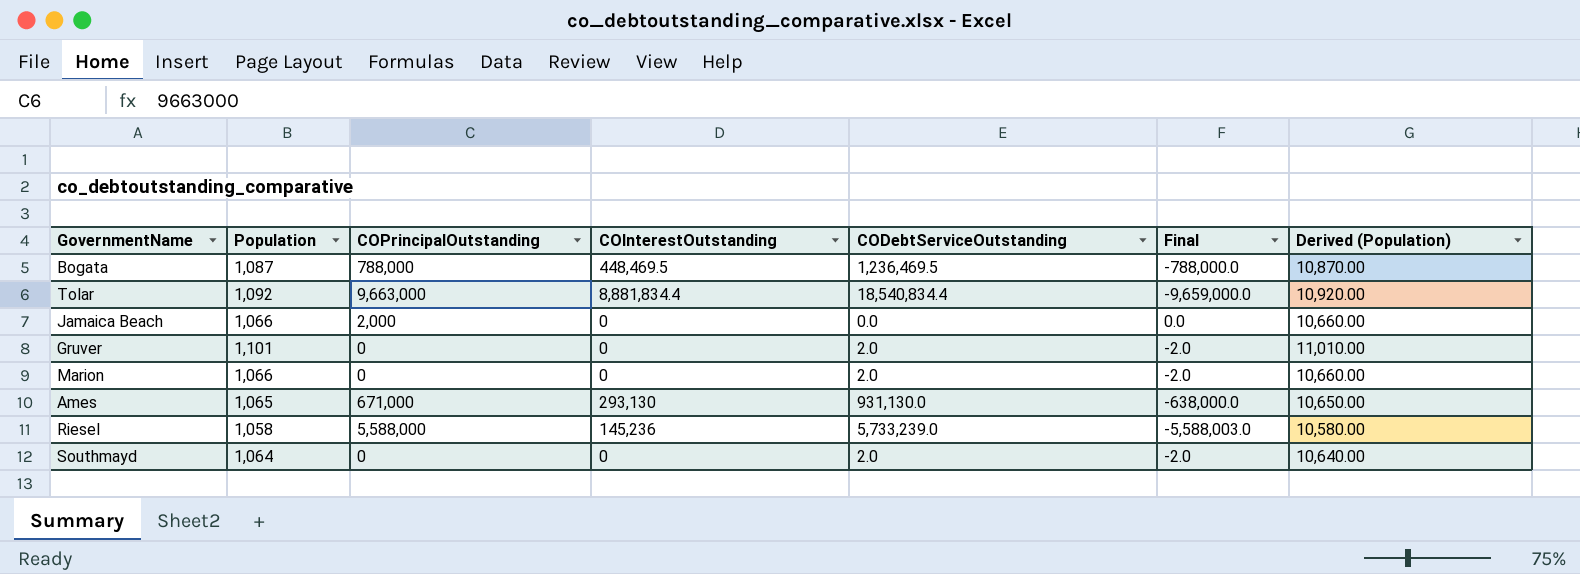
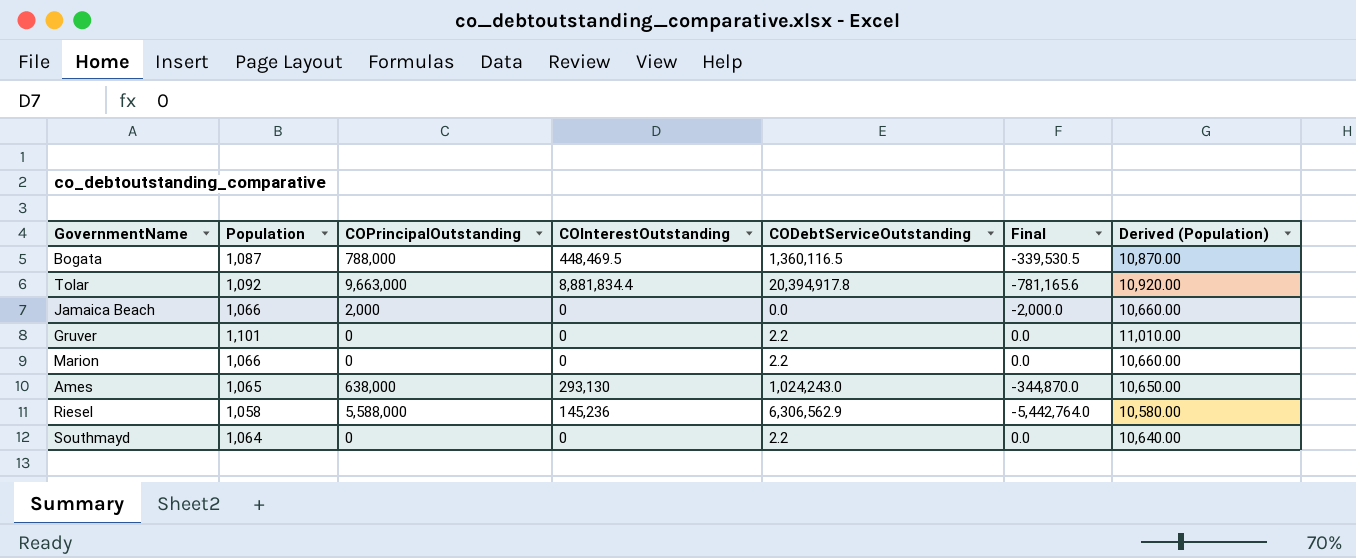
column Final | formula: [COInterestOutstanding] - [CODebtServiceOutstanding] -> [COInterestOutstanding] - [COPrincipalOutstanding]
Bogata | CODebtServiceOutstanding: 1,236,469.5 -> 1,360,116.5
Tolar | CODebtServiceOutstanding: 18,540,834.4 -> 20,394,917.8
Gruver | CODebtServiceOutstanding: 2.0 -> 2.2
Marion | CODebtServiceOutstanding: 2.0 -> 2.2
Ames | COPrincipalOutstanding: 671,000 -> 638,000
Ames | CODebtServiceOutstanding: 931,130.0 -> 1,024,243.0
Riesel | CODebtServiceOutstanding: 5,733,239.0 -> 6,306,562.9
Southmayd | CODebtServiceOutstanding: 2.0 -> 2.2

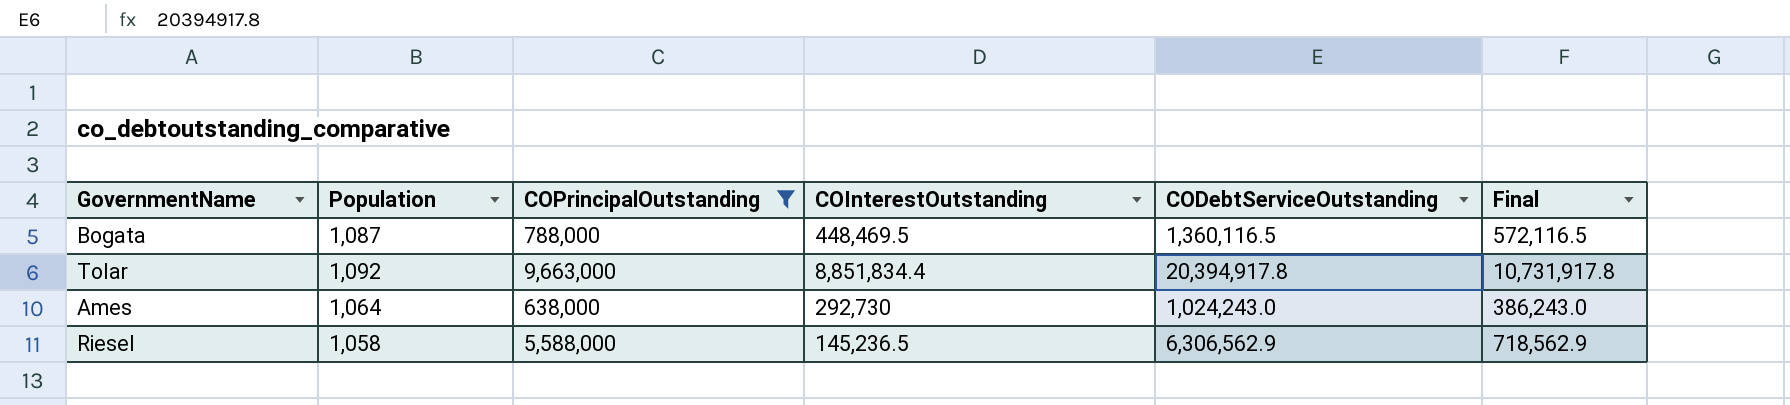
filter: none -> COPrincipalOutstanding >= 638,000
column Derived (Population) | formula: [Population] * 10 -> none
column Final | formula: [COInterestOutstanding] - [COPrincipalOutstanding] -> [CODebtServiceOutstanding] - [COPrincipalOutstanding]
Tolar | COInterestOutstanding: 8,881,834.4 -> 8,851,834.4
Ames | Population: 1,065 -> 1,064
Ames | COInterestOutstanding: 293,130 -> 292,730
Riesel | COInterestOutstanding: 145,236 -> 145,236.5

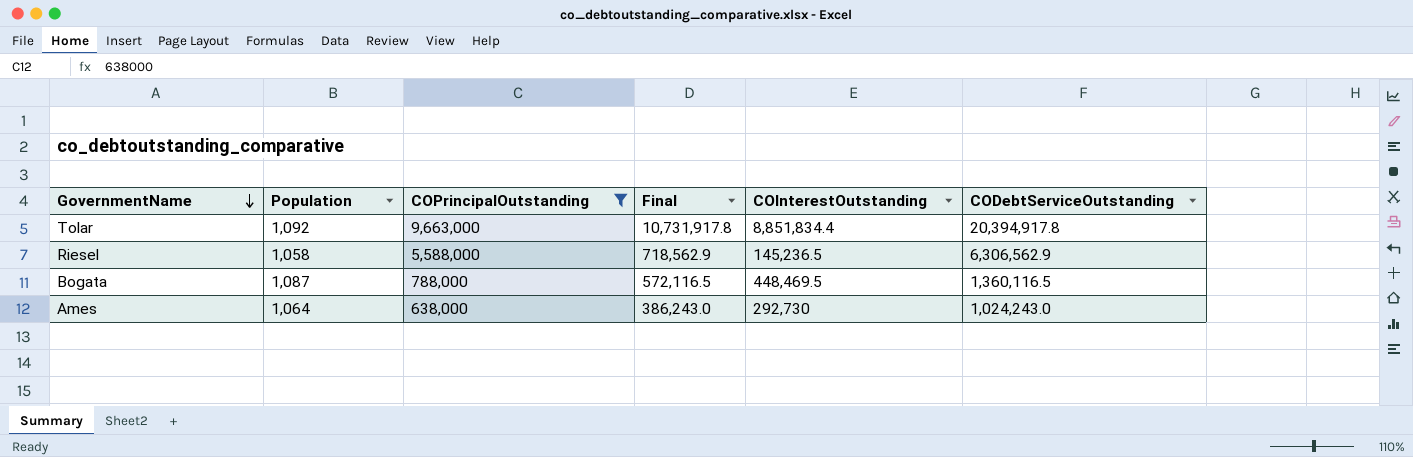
row order: none -> GovernmentName descending
column Final | position: 6 -> 4

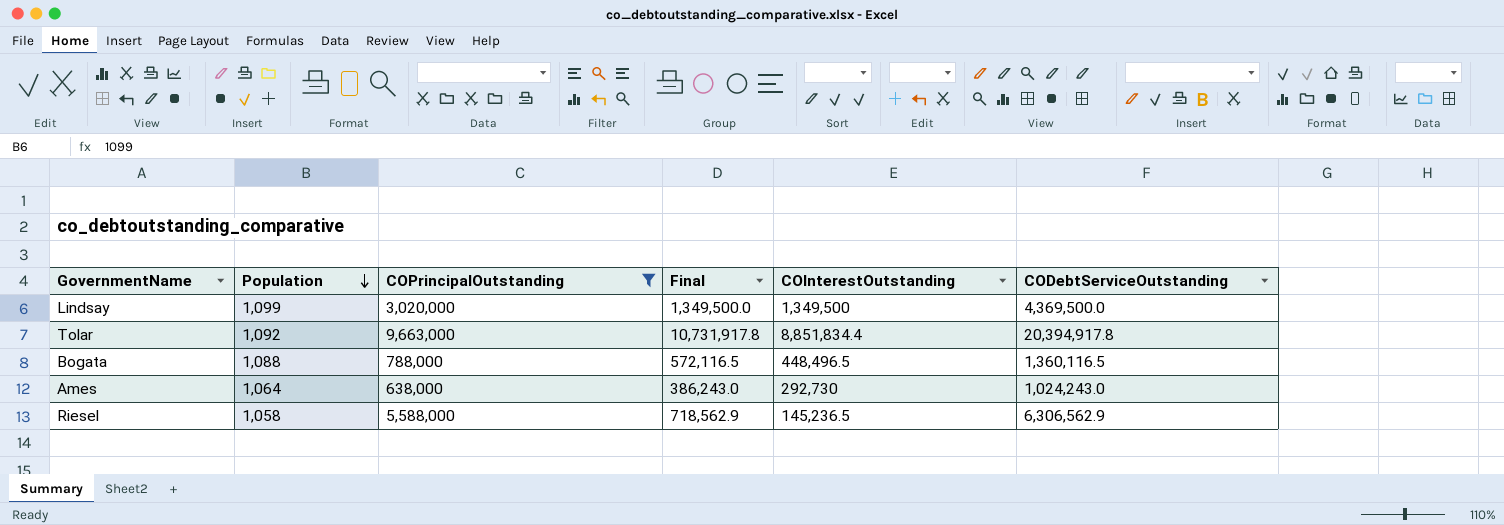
row order: GovernmentName descending -> Population descending
row Lindsay: none -> 1,099 | 3,020,000 | 1,349,500.0 | 1,349,500 | 4,369,500.0
Bogata | Population: 1,087 -> 1,088
Bogata | COInterestOutstanding: 448,469.5 -> 448,496.5

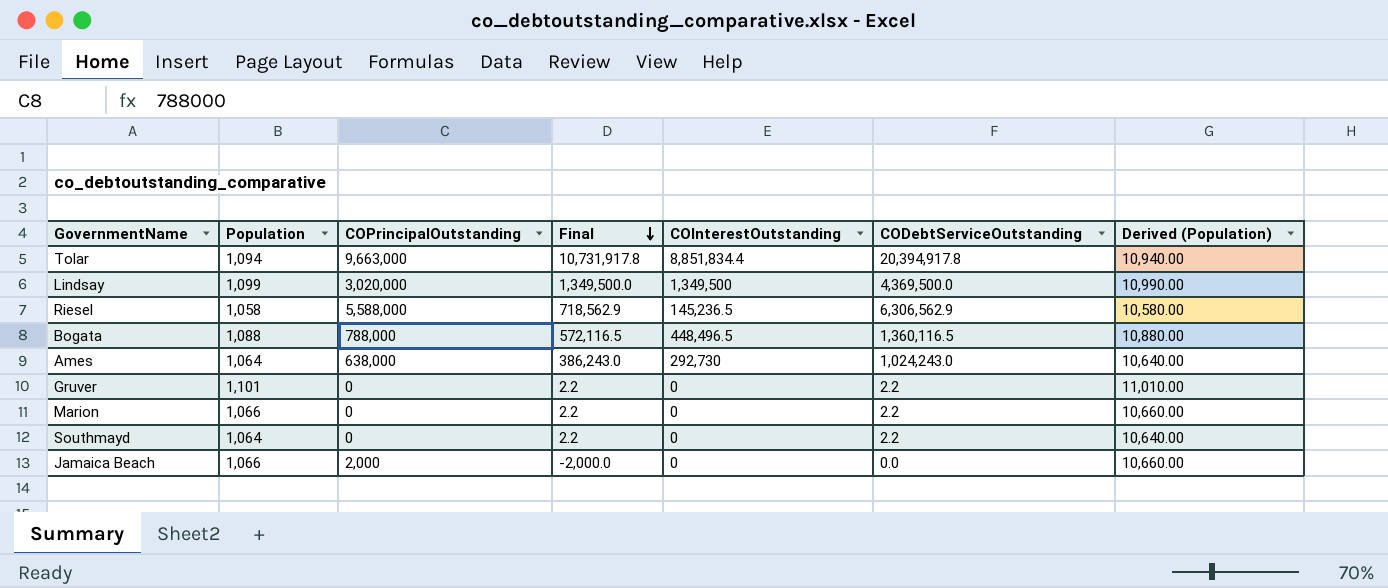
filter: COPrincipalOutstanding >= 638,000 -> none
row order: Population descending -> Final descending
column Derived (Population) | formula: none -> [Population] * 10
Tolar | Population: 1,092 -> 1,094

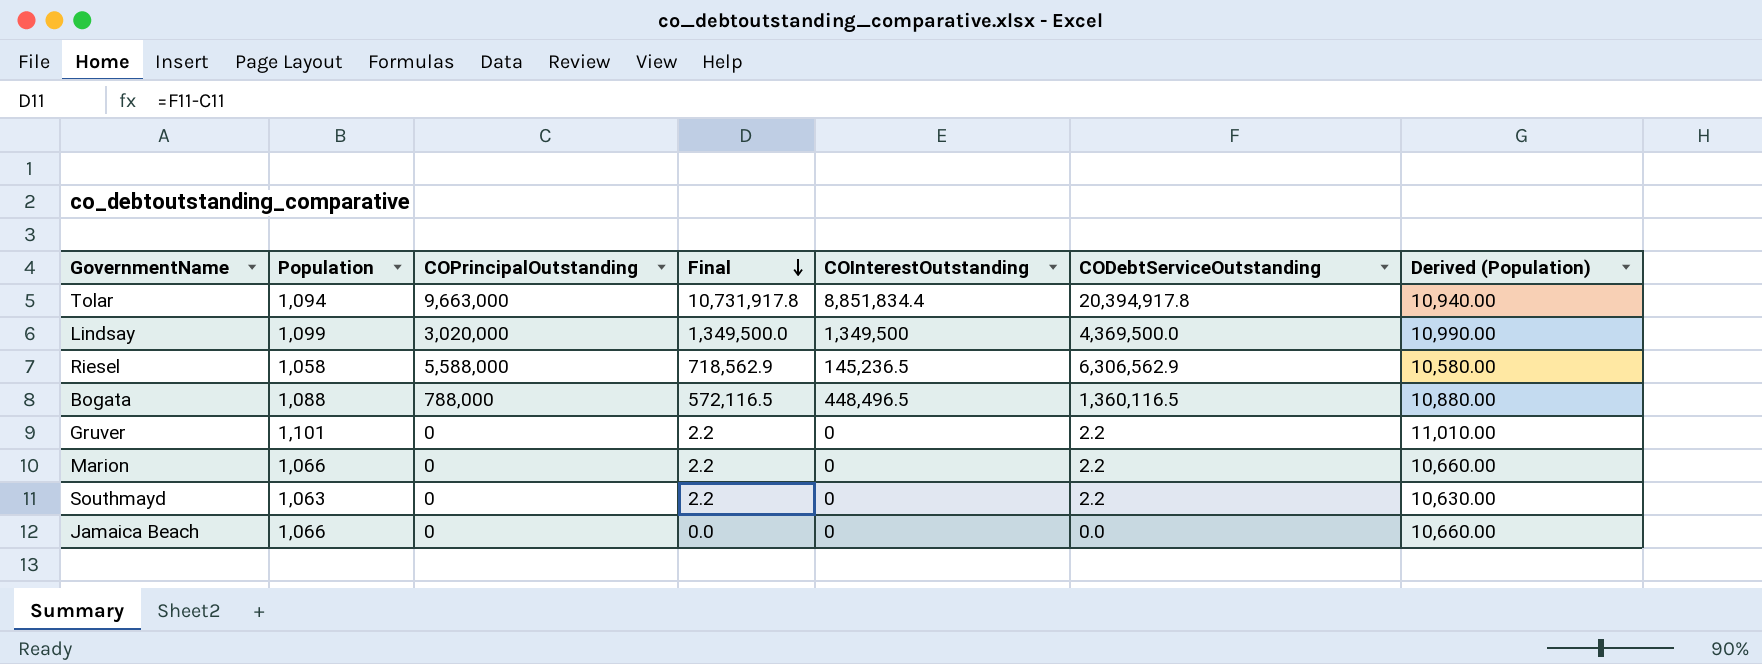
row Ames: 1,064 | 638,000 | 386,243.0 | 292,730 | 1,024,243.0 | 10,640.00 -> none
Southmayd | Population: 1,064 -> 1,063
Southmayd | Derived (Population): 10,640.00 -> 10,630.00
Jamaica Beach | COPrincipalOutstanding: 2,000 -> 0
Jamaica Beach | Final: -2,000.0 -> 0.0

